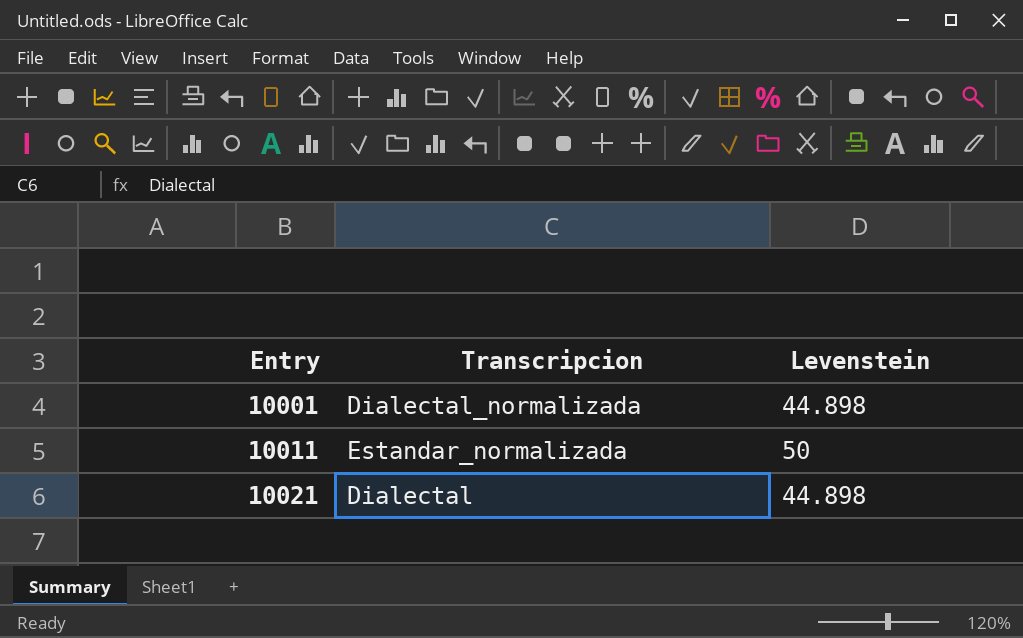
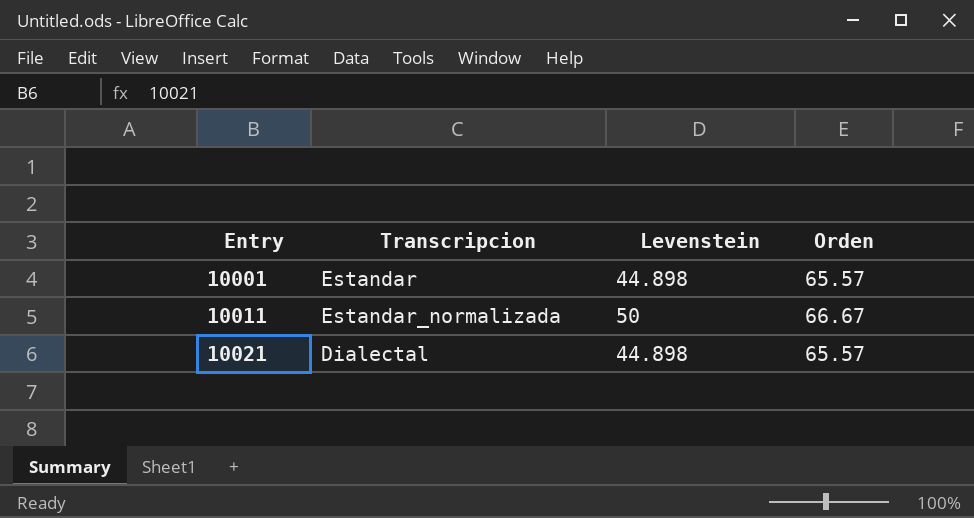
column Orden | position: none -> 4
10001 | Transcripcion: Dialectal_normalizada -> Estandar

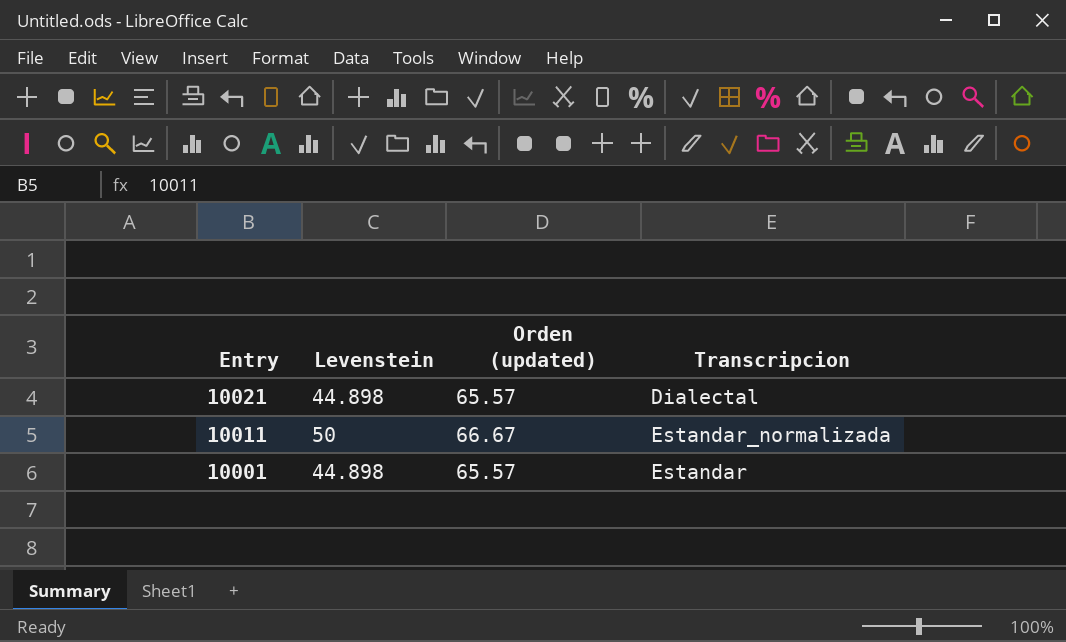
row order: Entry ascending -> Entry descending
column name: Orden -> Orden (updated)
column Transcripcion | position: 2 -> 4

